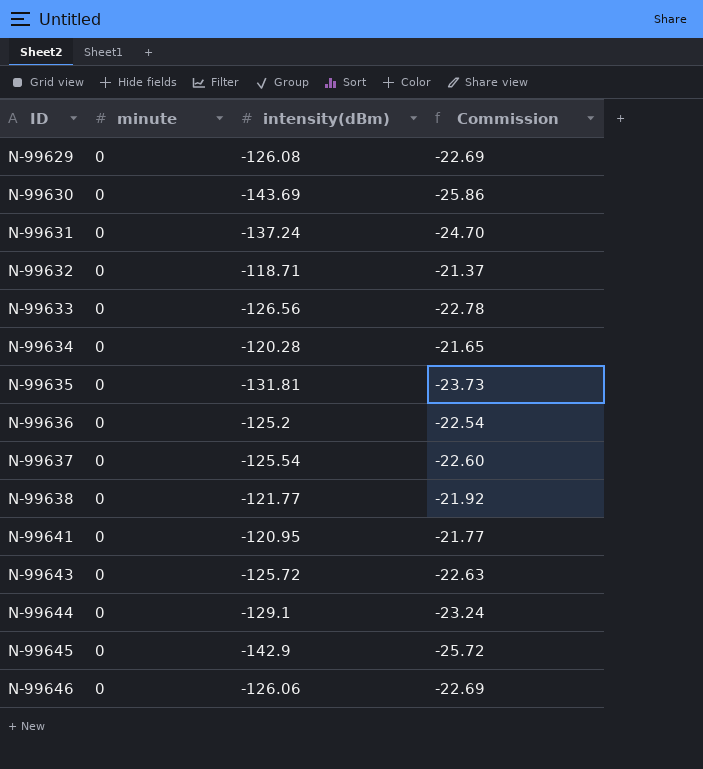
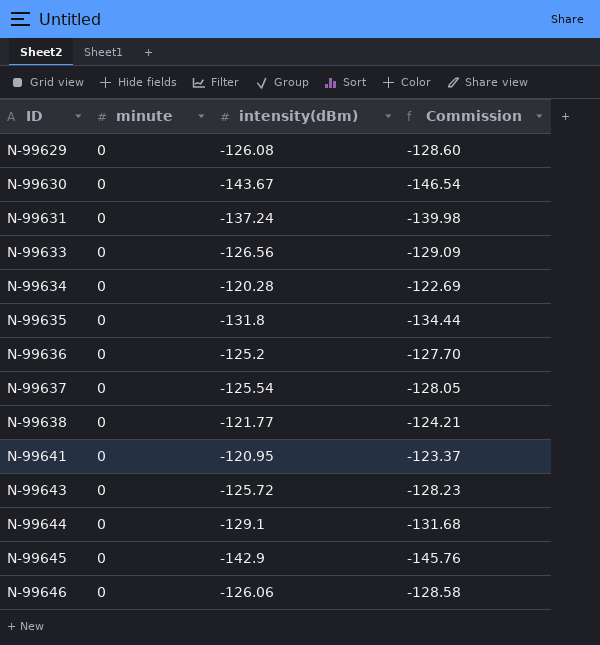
column Commission | formula: [intensity(dBm)] * 0.18 -> [intensity(dBm)] * 1.02
row N-99632: 0 | -118.71 | -21.37 -> none
N-99630 | intensity(dBm): -143.69 -> -143.67
N-99635 | intensity(dBm): -131.81 -> -131.8

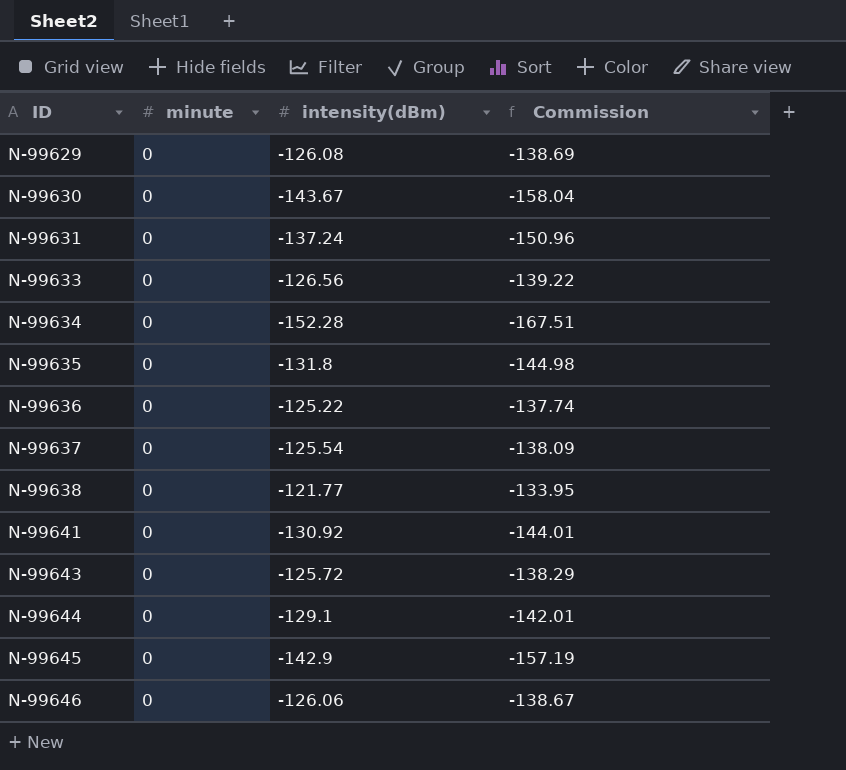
column Commission | formula: [intensity(dBm)] * 1.02 -> [intensity(dBm)] * 1.1
N-99634 | intensity(dBm): -120.28 -> -152.28
N-99636 | intensity(dBm): -125.2 -> -125.22
N-99641 | intensity(dBm): -120.95 -> -130.92

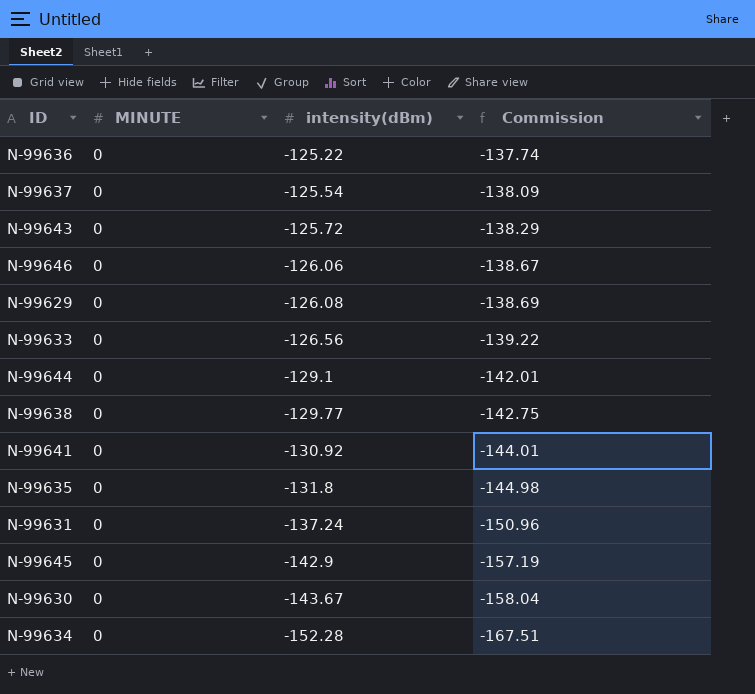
row order: ID ascending -> intensity(dBm) descending
column name: minute -> MINUTE
N-99638 | intensity(dBm): -121.77 -> -129.77
N-99638 | Commission: -133.95 -> -142.75

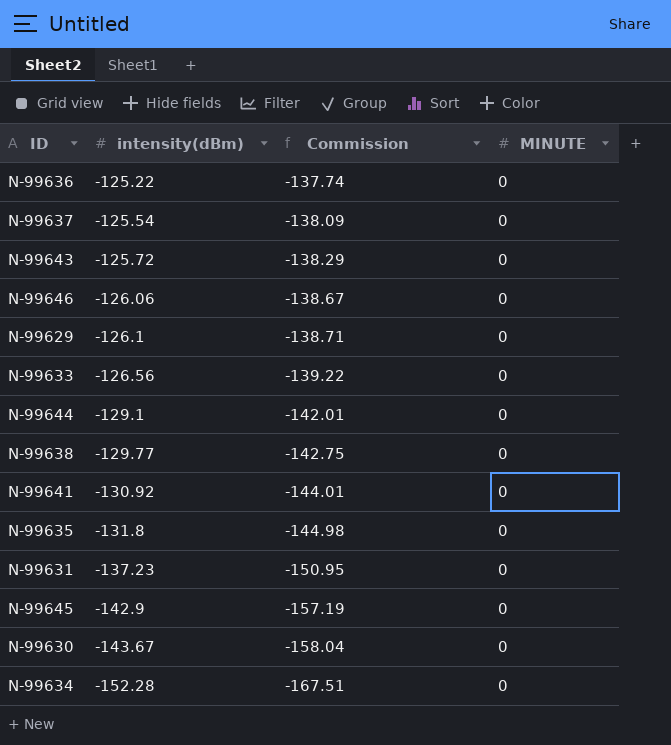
column MINUTE | position: 2 -> 4
N-99629 | intensity(dBm): -126.08 -> -126.1
N-99629 | Commission: -138.69 -> -138.71
N-99631 | intensity(dBm): -137.24 -> -137.23
N-99631 | Commission: -150.96 -> -150.95

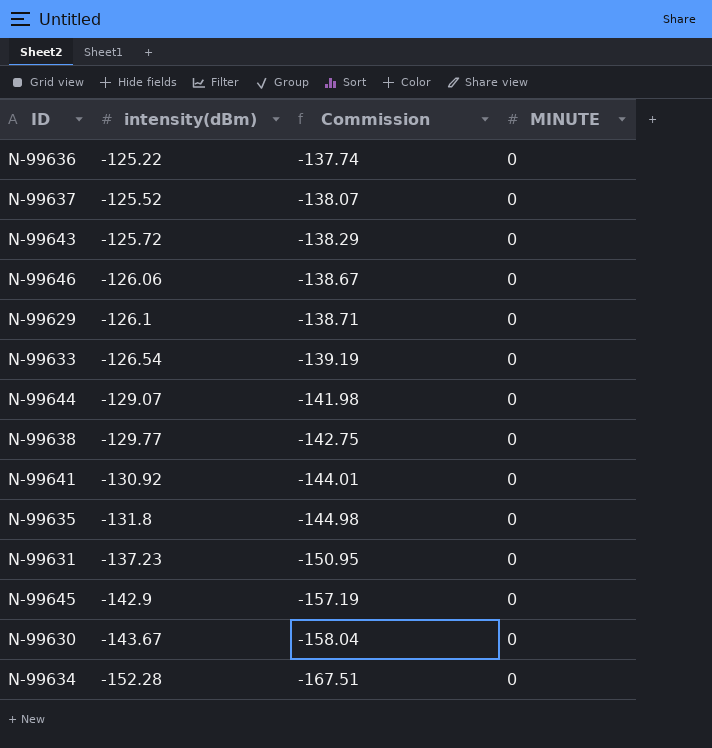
N-99637 | intensity(dBm): -125.54 -> -125.52
N-99637 | Commission: -138.09 -> -138.07
N-99633 | intensity(dBm): -126.56 -> -126.54
N-99633 | Commission: -139.22 -> -139.19
N-99644 | intensity(dBm): -129.1 -> -129.07
N-99644 | Commission: -142.01 -> -141.98

